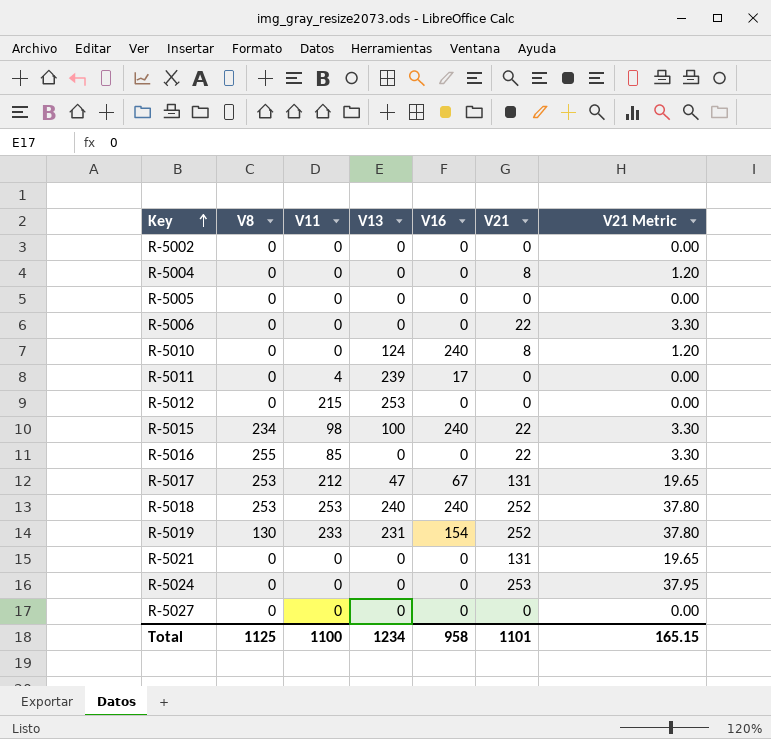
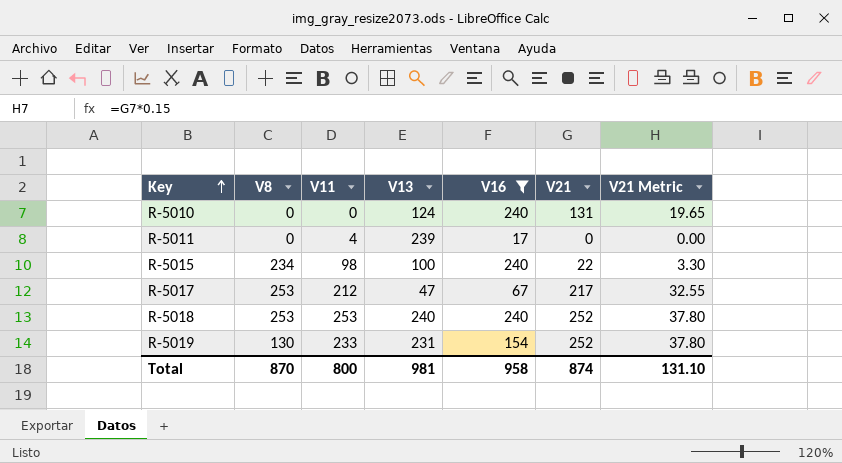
filter: none -> V16 != 0
R-5010 | V21: 8 -> 131
R-5010 | V21 Metric: 1.20 -> 19.65
R-5017 | V21: 131 -> 217
R-5017 | V21 Metric: 19.65 -> 32.55
Total | V8: 1125 -> 870
Total | V11: 1100 -> 800
Total | V13: 1234 -> 981
Total | V21: 1101 -> 874
Total | V21 Metric: 165.15 -> 131.10

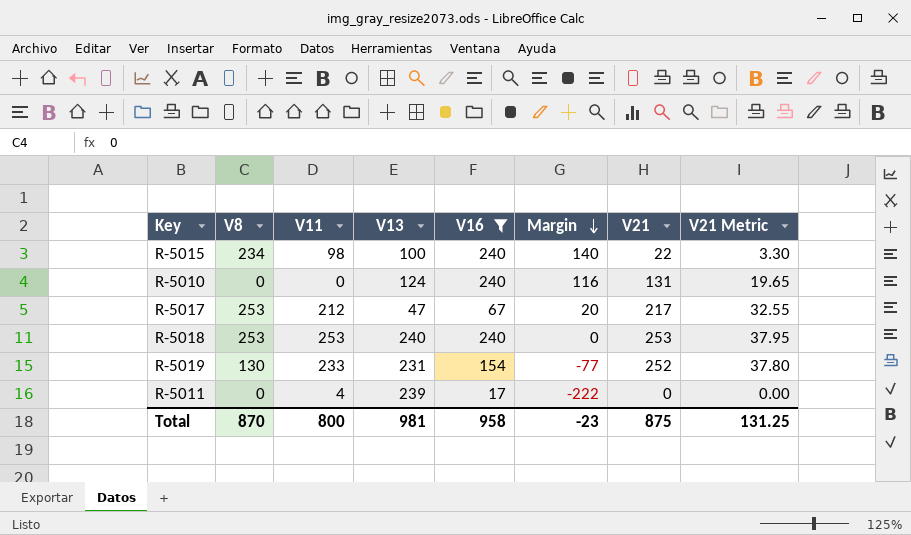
row order: Key ascending -> Margin descending
column Margin | formula: none -> [V16] - [V13]
R-5018 | V21: 252 -> 253
R-5018 | V21 Metric: 37.80 -> 37.95
Total | V21: 874 -> 875
Total | V21 Metric: 131.10 -> 131.25

